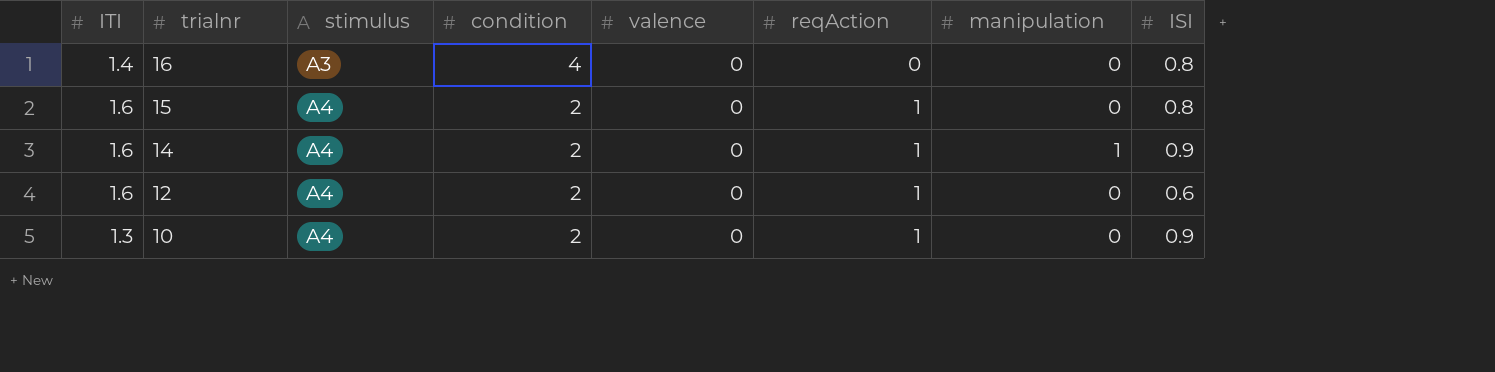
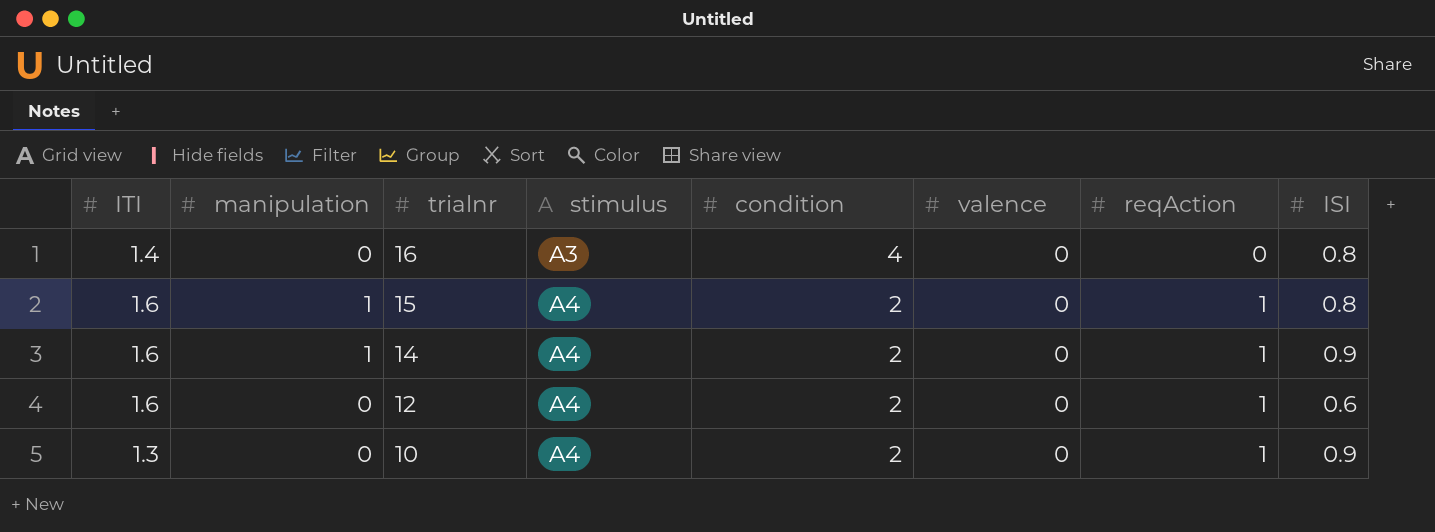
column manipulation | position: 7 -> 2
15 | manipulation: 0 -> 1

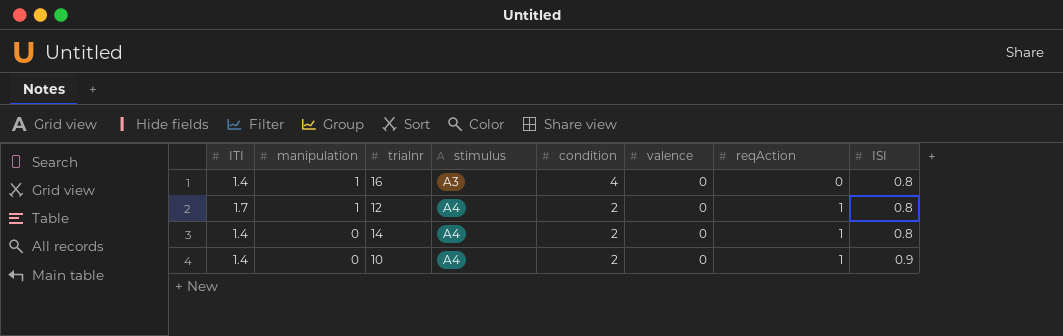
row order: trialnr descending -> manipulation descending
row 15: 1.6 | 1 | A4 | 2 | 0 | 1 | 0.8 -> none
16 | manipulation: 0 -> 1
12 | ITI: 1.6 -> 1.7
12 | manipulation: 0 -> 1
12 | ISI: 0.6 -> 0.8
14 | ITI: 1.6 -> 1.4
14 | manipulation: 1 -> 0
14 | ISI: 0.9 -> 0.8
10 | ITI: 1.3 -> 1.4

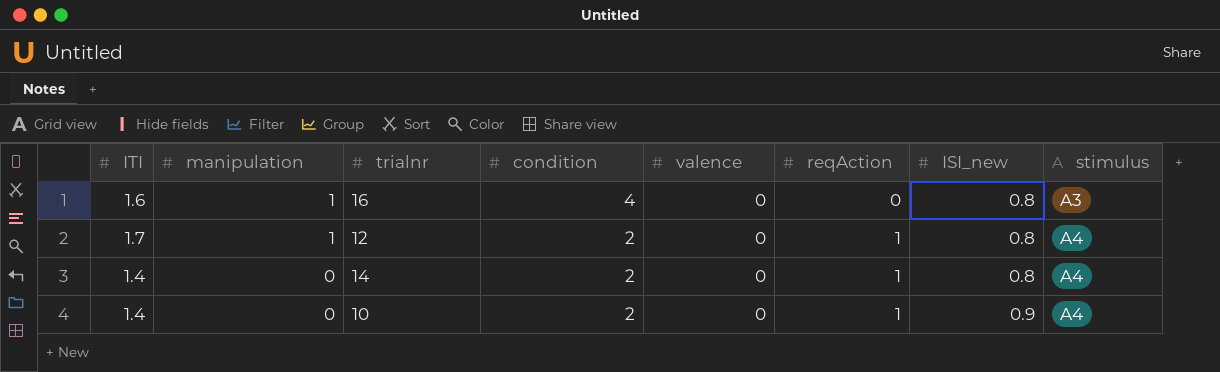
column name: ISI -> ISI_new
column stimulus | position: 4 -> 8
16 | ITI: 1.4 -> 1.6

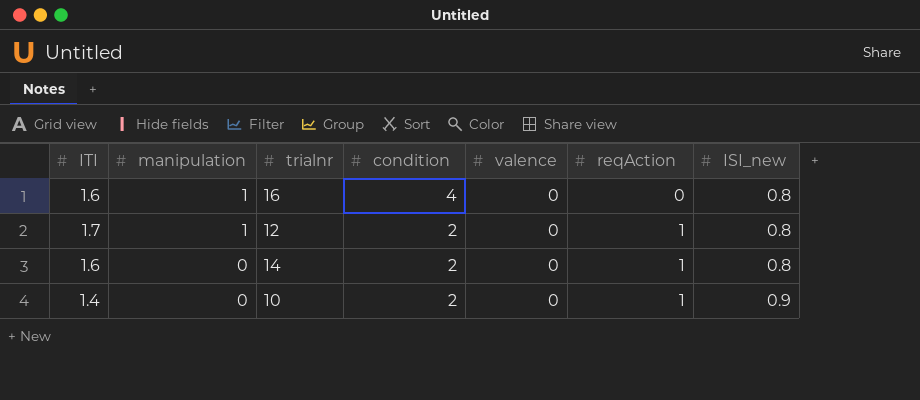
column stimulus | position: 8 -> none
14 | ITI: 1.4 -> 1.6

